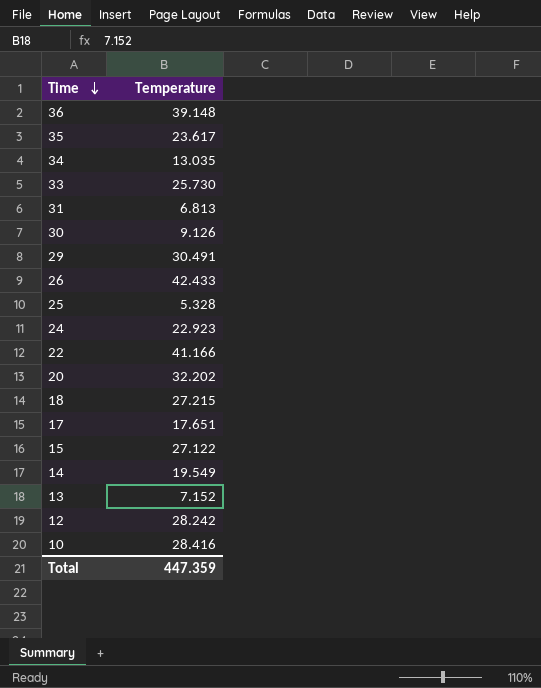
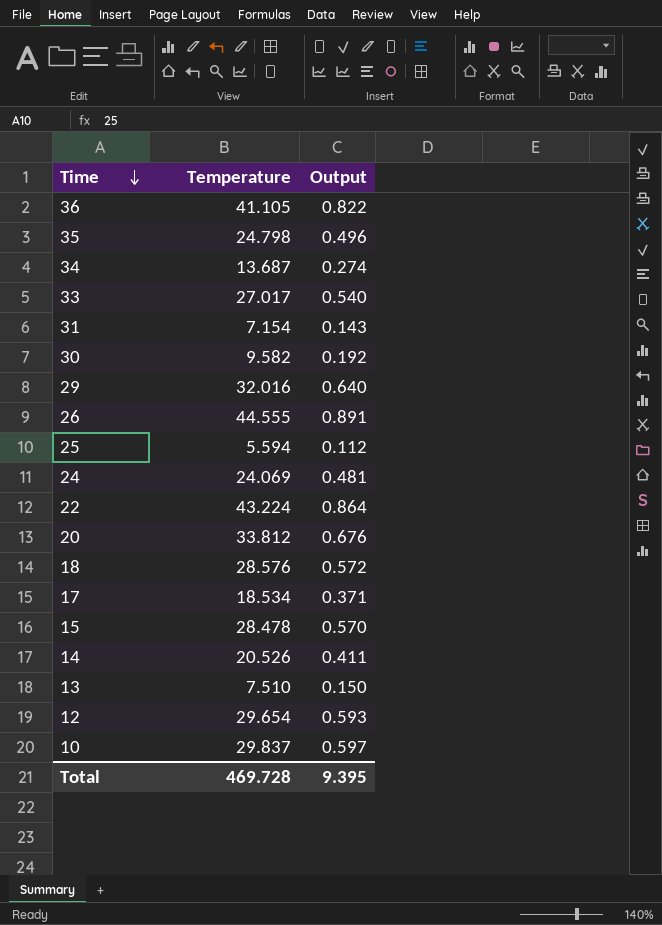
column Output | formula: none -> [Temperature] * 0.02
36 | Temperature: 39.148 -> 41.105
35 | Temperature: 23.617 -> 24.798
34 | Temperature: 13.035 -> 13.687
33 | Temperature: 25.730 -> 27.017
31 | Temperature: 6.813 -> 7.154
30 | Temperature: 9.126 -> 9.582
29 | Temperature: 30.491 -> 32.016
26 | Temperature: 42.433 -> 44.555
25 | Temperature: 5.328 -> 5.594
24 | Temperature: 22.923 -> 24.069
22 | Temperature: 41.166 -> 43.224
20 | Temperature: 32.202 -> 33.812
18 | Temperature: 27.215 -> 28.576
17 | Temperature: 17.651 -> 18.534
15 | Temperature: 27.122 -> 28.478
14 | Temperature: 19.549 -> 20.526
13 | Temperature: 7.152 -> 7.510
12 | Temperature: 28.242 -> 29.654
10 | Temperature: 28.416 -> 29.837
Total | Temperature: 447.359 -> 469.728

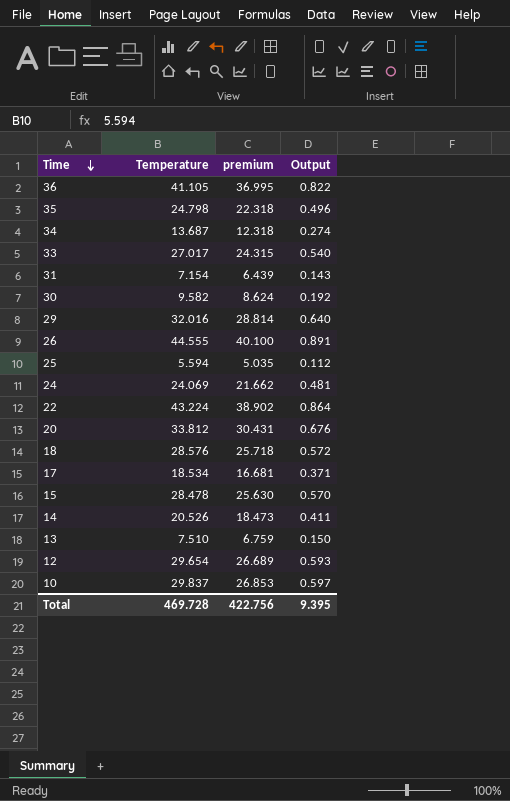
column premium | formula: none -> [Temperature] * 0.9

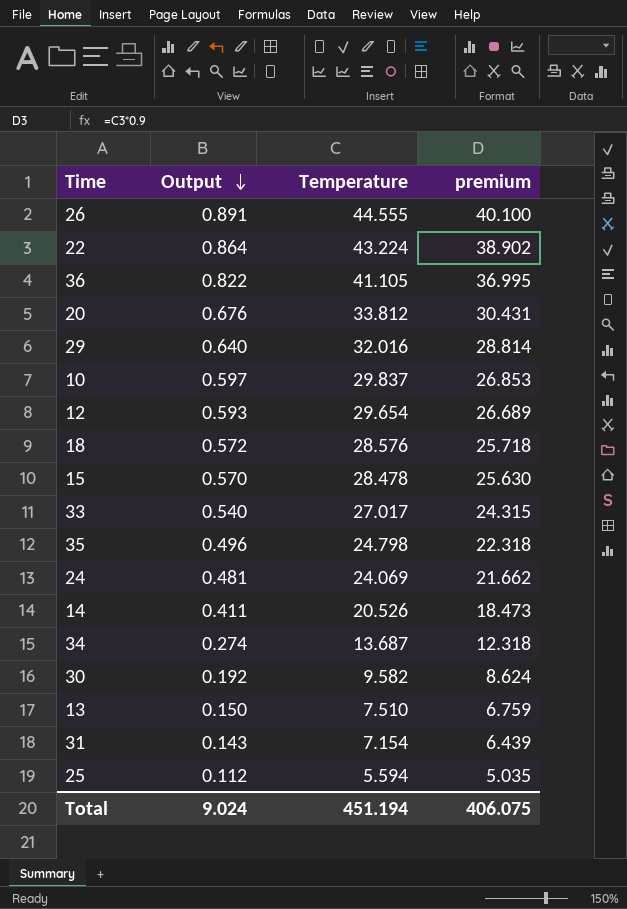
row order: Time descending -> Output descending
column Output | position: 4 -> 2
row 17: 18.534 | 16.681 | 0.371 -> none
Total | Output: 9.395 -> 9.024
Total | Temperature: 469.728 -> 451.194
Total | premium: 422.756 -> 406.075

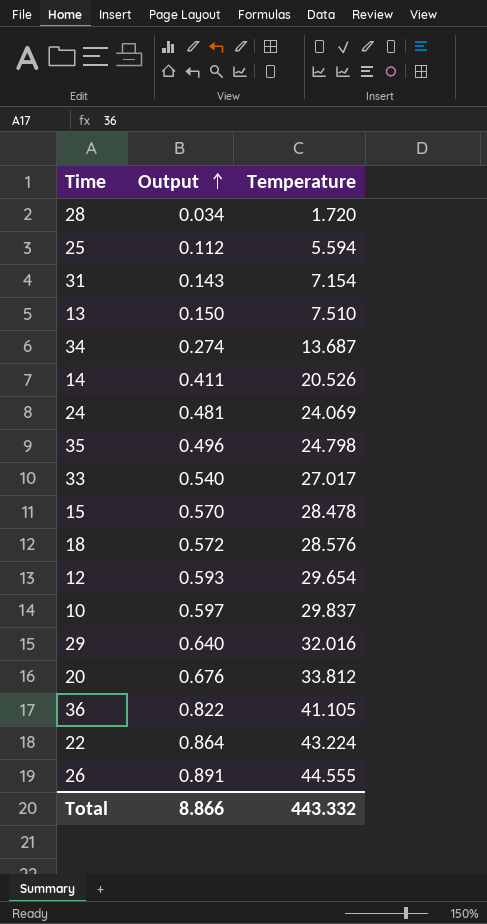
row order: Output descending -> Output ascending
column premium | formula: [Temperature] * 0.9 -> none
row 30: 0.192 | 9.582 | 8.624 -> none
row 28: none -> 0.034 | 1.720
Total | Output: 9.024 -> 8.866
Total | Temperature: 451.194 -> 443.332

